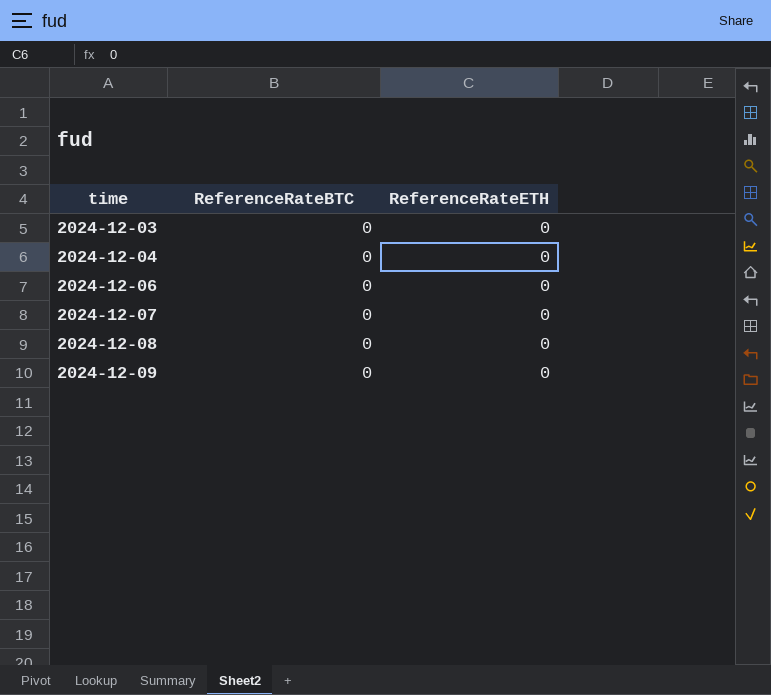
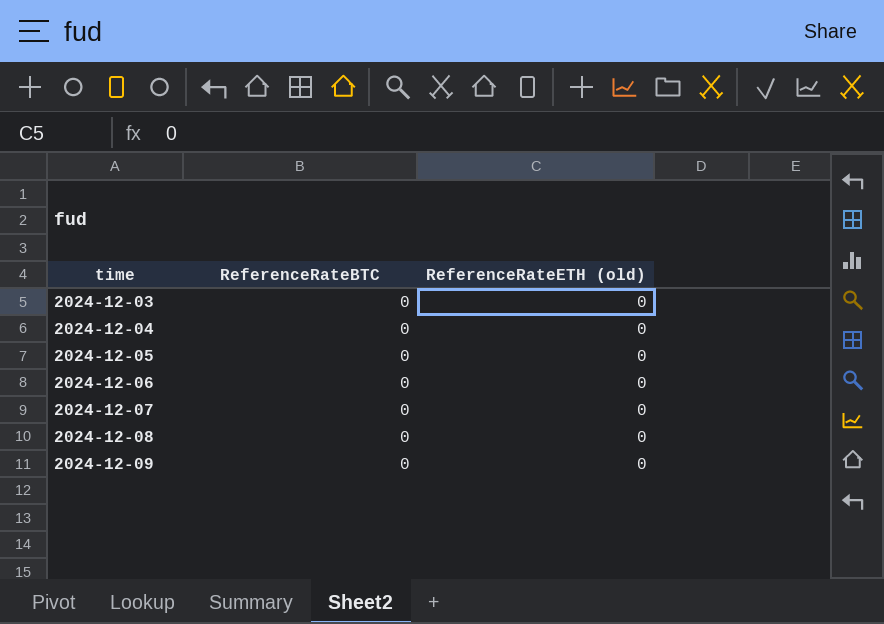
column name: ReferenceRateETH -> ReferenceRateETH (old)
row 2024-12-05: none -> 0 | 0

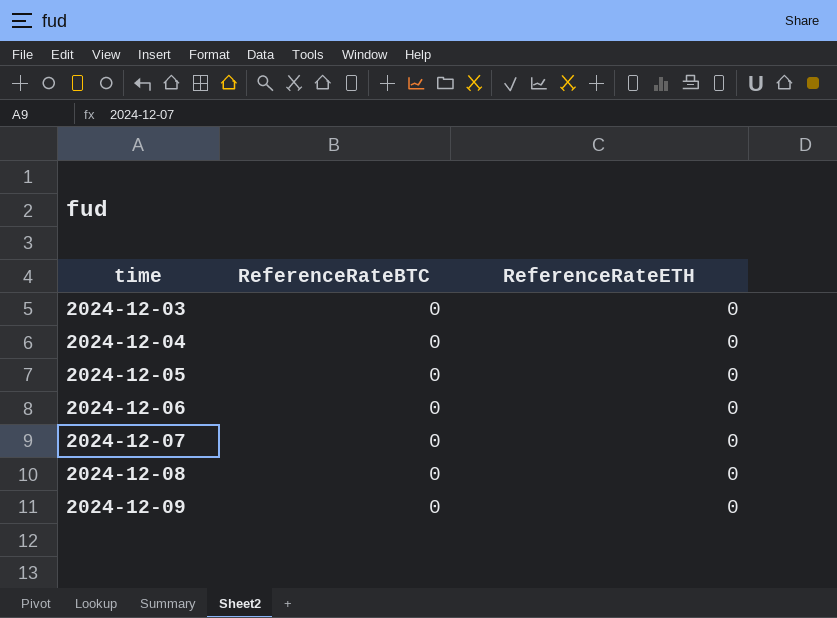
column name: ReferenceRateETH (old) -> ReferenceRateETH

